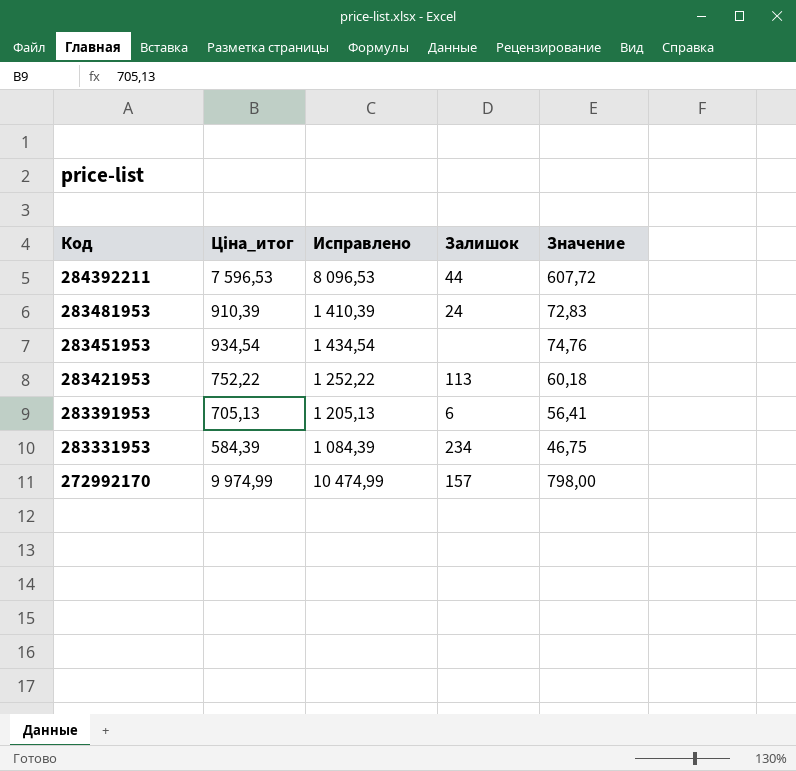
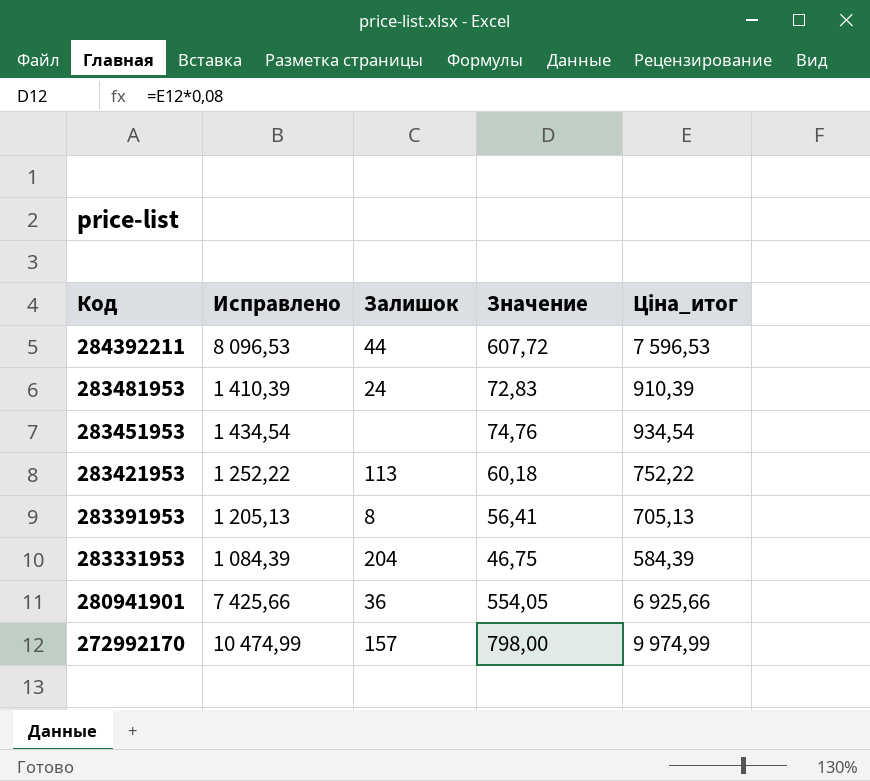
column Ціна_итог | position: 2 -> 5
283391953 | Залишок: 6 -> 8
283331953 | Залишок: 234 -> 204
row 280941901: none -> 7 425,66 | 36 | 554,05 | 6 925,66

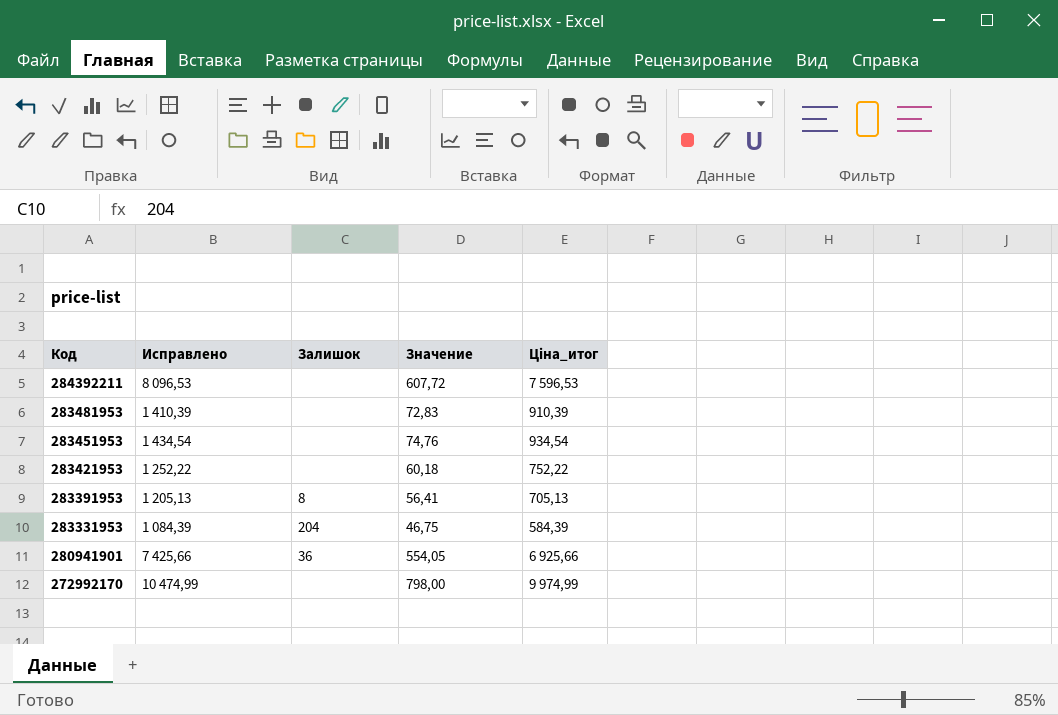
284392211 | Залишок: 44 -> none
283481953 | Залишок: 24 -> none
283421953 | Залишок: 113 -> none
272992170 | Залишок: 157 -> none

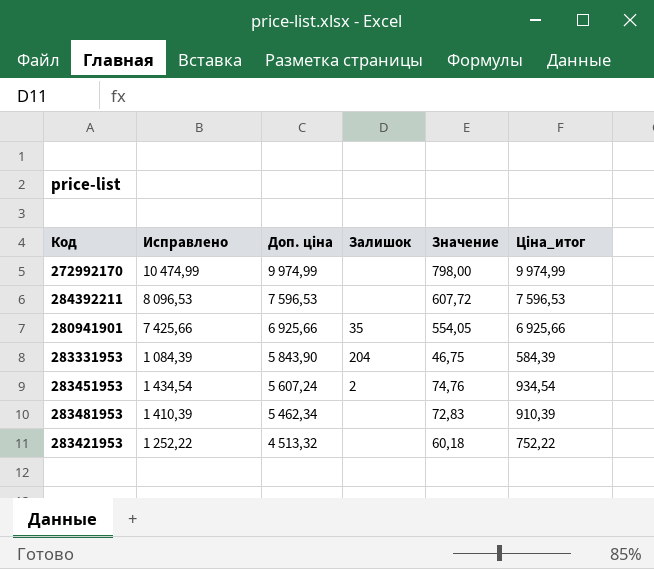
row order: Код descending -> Доп. ціна descending
column Доп. ціна | position: none -> 3
row 283391953: 1 205,13 | 8 | 56,41 | 705,13 -> none
280941901 | Залишок: 36 -> 35
283451953 | Залишок: none -> 2

